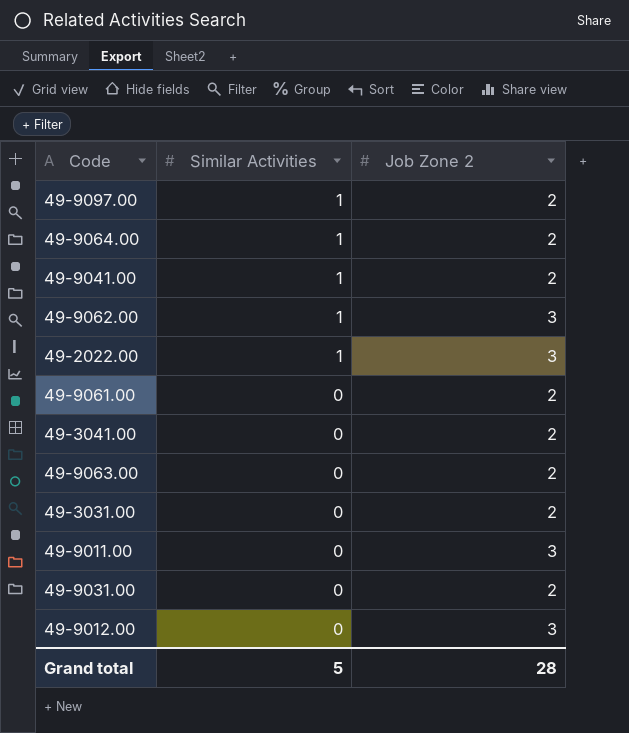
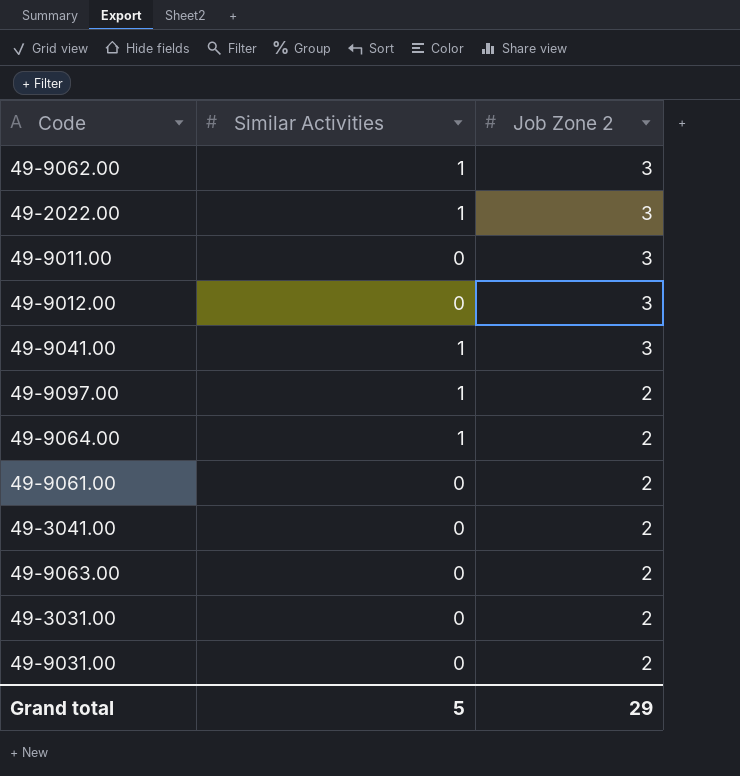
row order: Similar Activities descending -> Job Zone 2 descending
49-9041.00 | Job Zone 2: 2 -> 3
Grand total | Job Zone 2: 28 -> 29

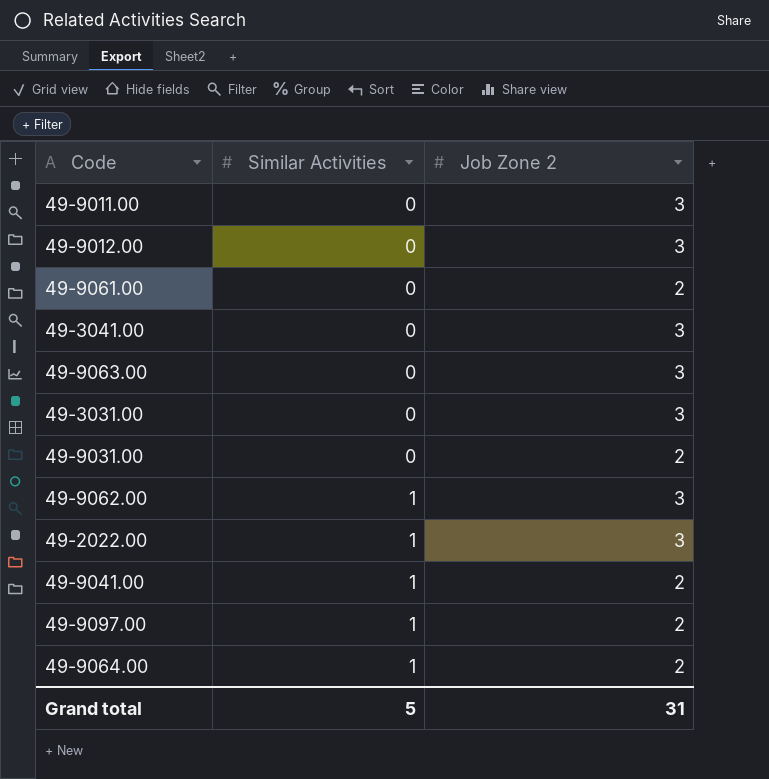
row order: Job Zone 2 descending -> Similar Activities ascending
49-3041.00 | Job Zone 2: 2 -> 3
49-9063.00 | Job Zone 2: 2 -> 3
49-3031.00 | Job Zone 2: 2 -> 3
49-9041.00 | Job Zone 2: 3 -> 2
Grand total | Job Zone 2: 29 -> 31

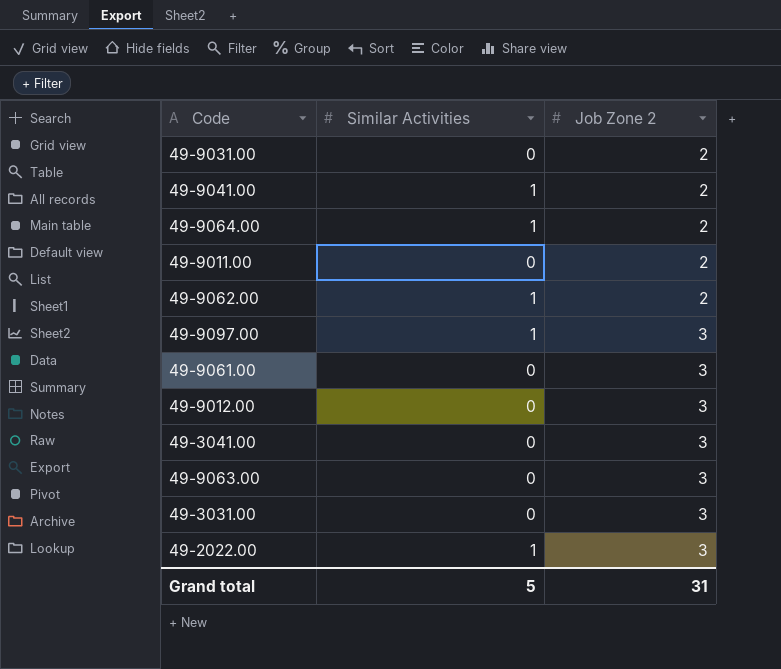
row order: Similar Activities ascending -> Job Zone 2 ascending
49-9011.00 | Job Zone 2: 3 -> 2
49-9062.00 | Job Zone 2: 3 -> 2
49-9097.00 | Job Zone 2: 2 -> 3
49-9061.00 | Job Zone 2: 2 -> 3

